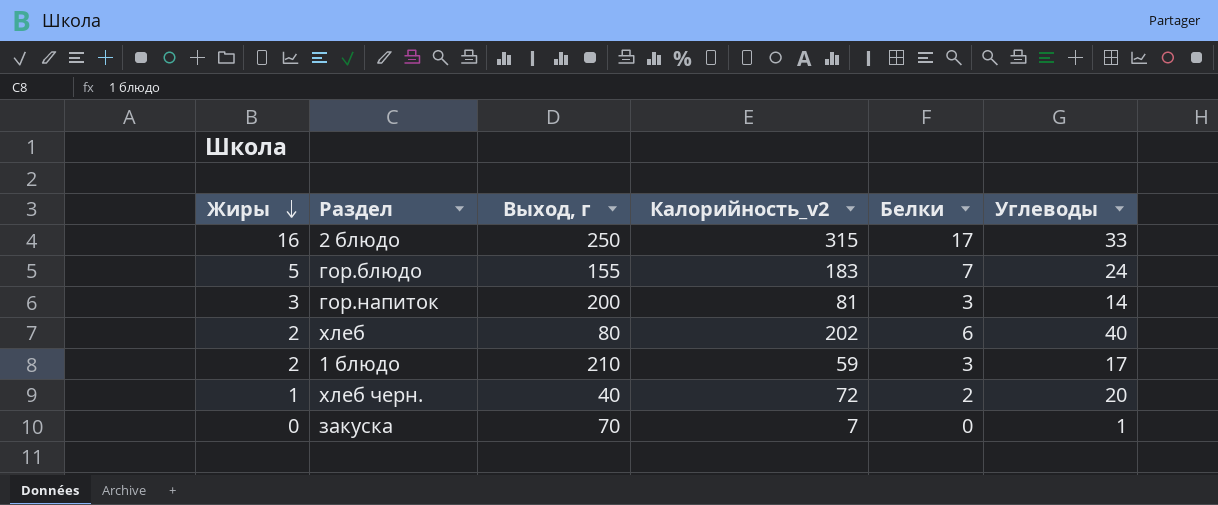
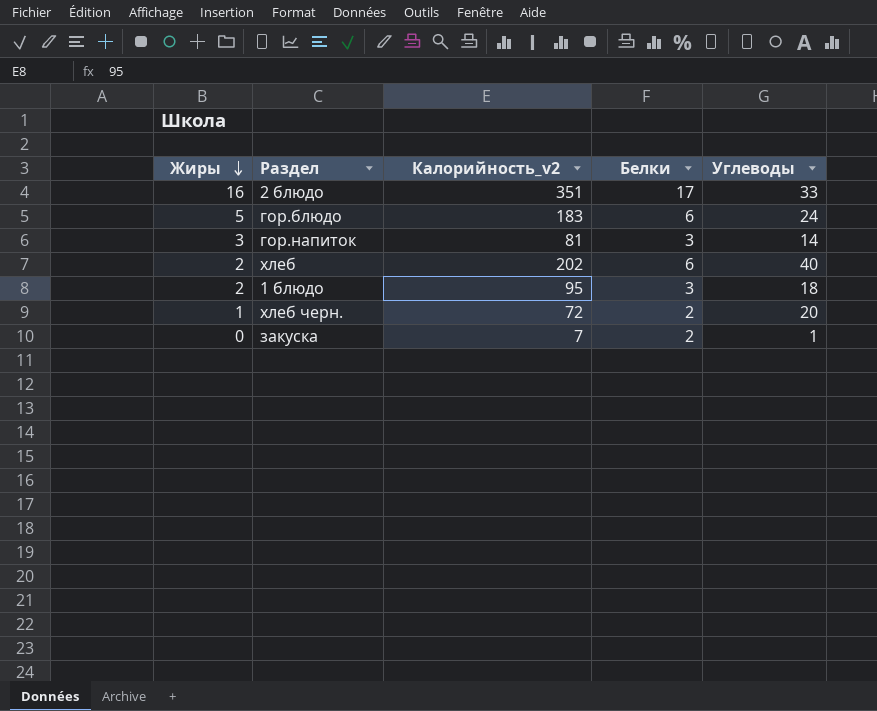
column Выход, г | position: 3 -> none
2 блюдо | Калорийность_v2: 315 -> 351
гор.блюдо | Белки: 7 -> 6
1 блюдо | Калорийность_v2: 59 -> 95
1 блюдо | Углеводы: 17 -> 18
закуска | Белки: 0 -> 2

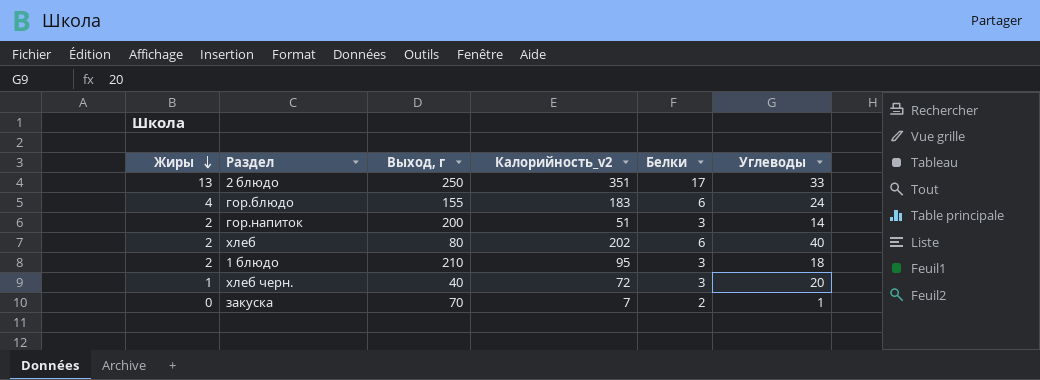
column Выход, г | position: none -> 3
2 блюдо | Жиры: 16 -> 13
гор.блюдо | Жиры: 5 -> 4
гор.напиток | Жиры: 3 -> 2
гор.напиток | Калорийность_v2: 81 -> 51
хлеб черн. | Белки: 2 -> 3

